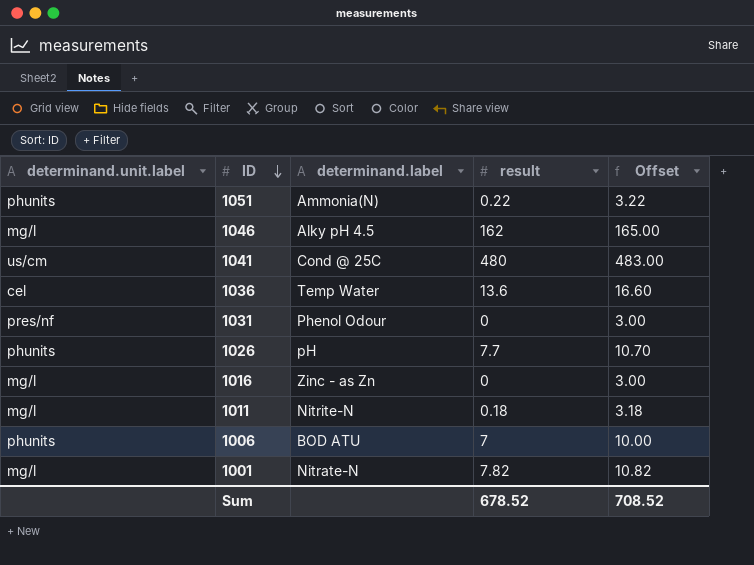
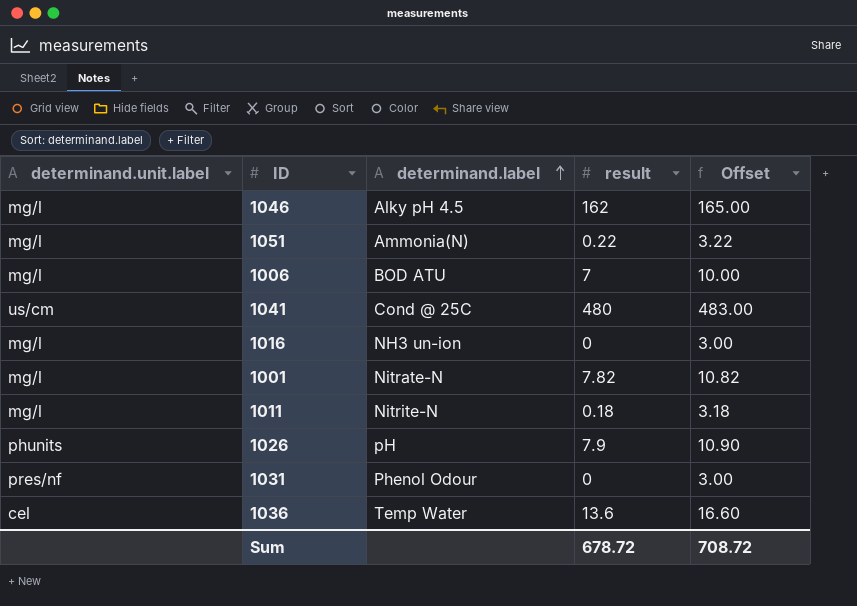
row order: ID descending -> determinand.label ascending
1051 | determinand.unit.label: phunits -> mg/l
1006 | determinand.unit.label: phunits -> mg/l
1016 | determinand.label: Zinc - as Zn -> NH3 un-ion
1026 | result: 7.7 -> 7.9
1026 | Offset: 10.70 -> 10.90
Sum | result: 678.52 -> 678.72
Sum | Offset: 708.52 -> 708.72

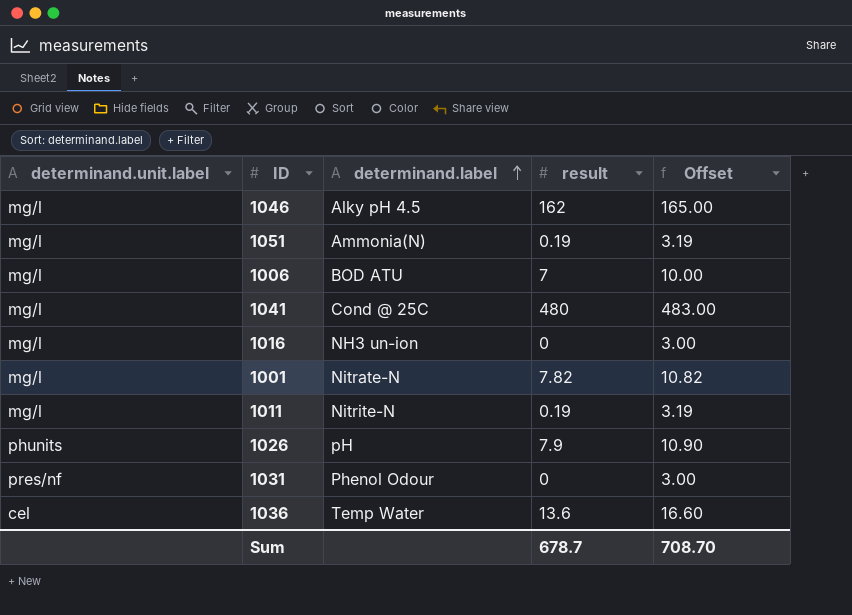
1051 | result: 0.22 -> 0.19
1051 | Offset: 3.22 -> 3.19
1041 | determinand.unit.label: us/cm -> mg/l
1011 | result: 0.18 -> 0.19
1011 | Offset: 3.18 -> 3.19
Sum | result: 678.72 -> 678.7
Sum | Offset: 708.72 -> 708.70

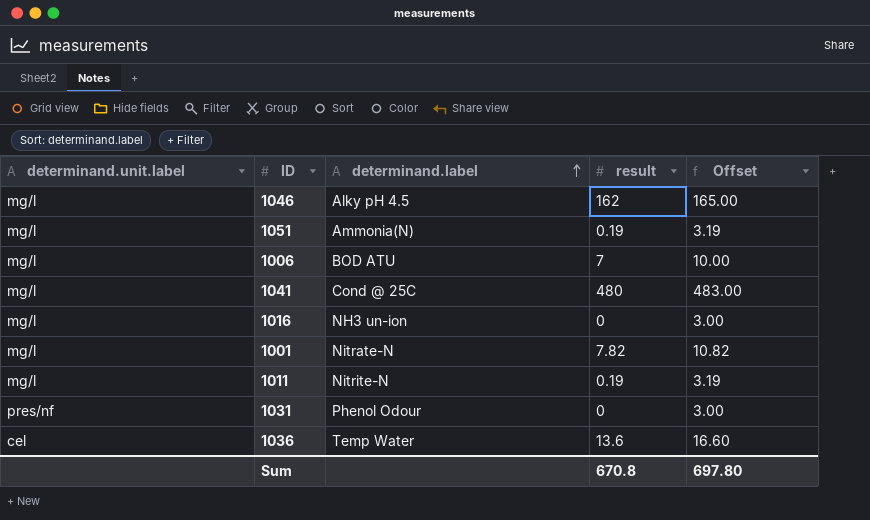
row 1026: phunits | pH | 7.9 | 10.90 -> none
Sum | result: 678.7 -> 670.8
Sum | Offset: 708.70 -> 697.80

